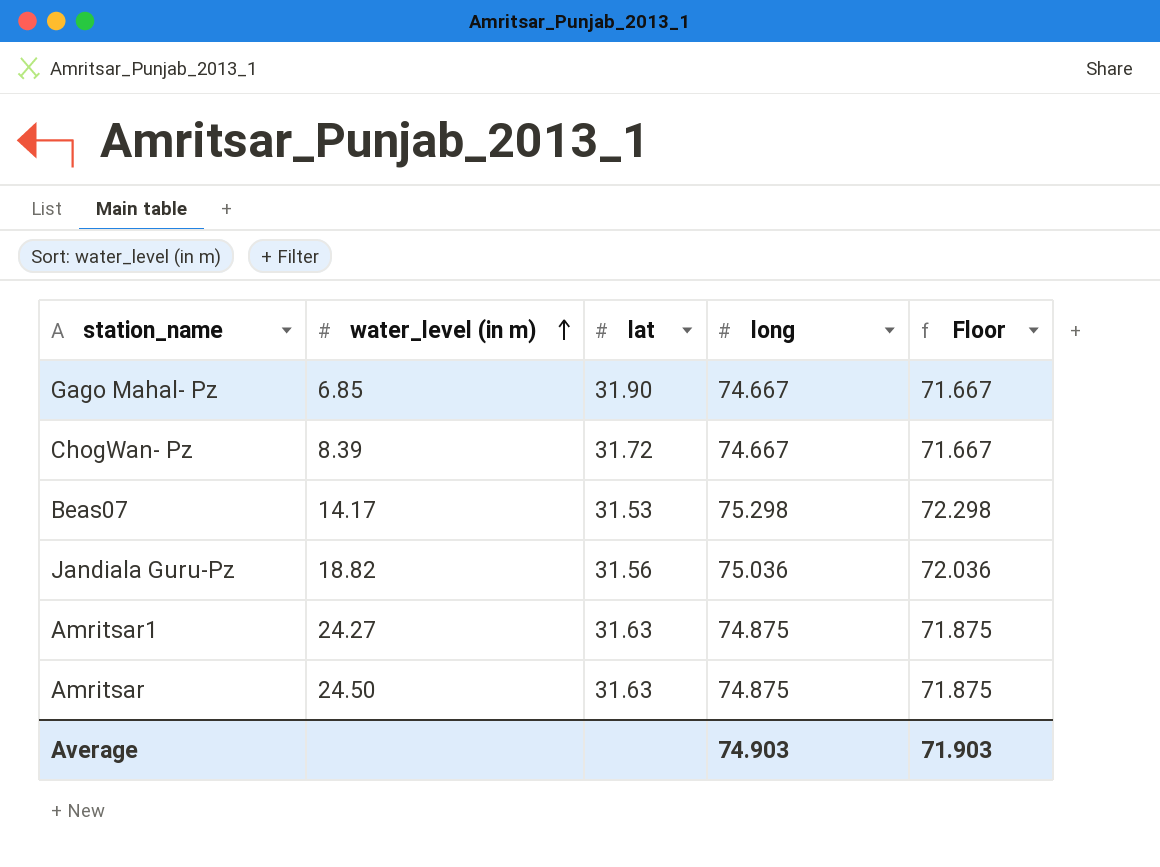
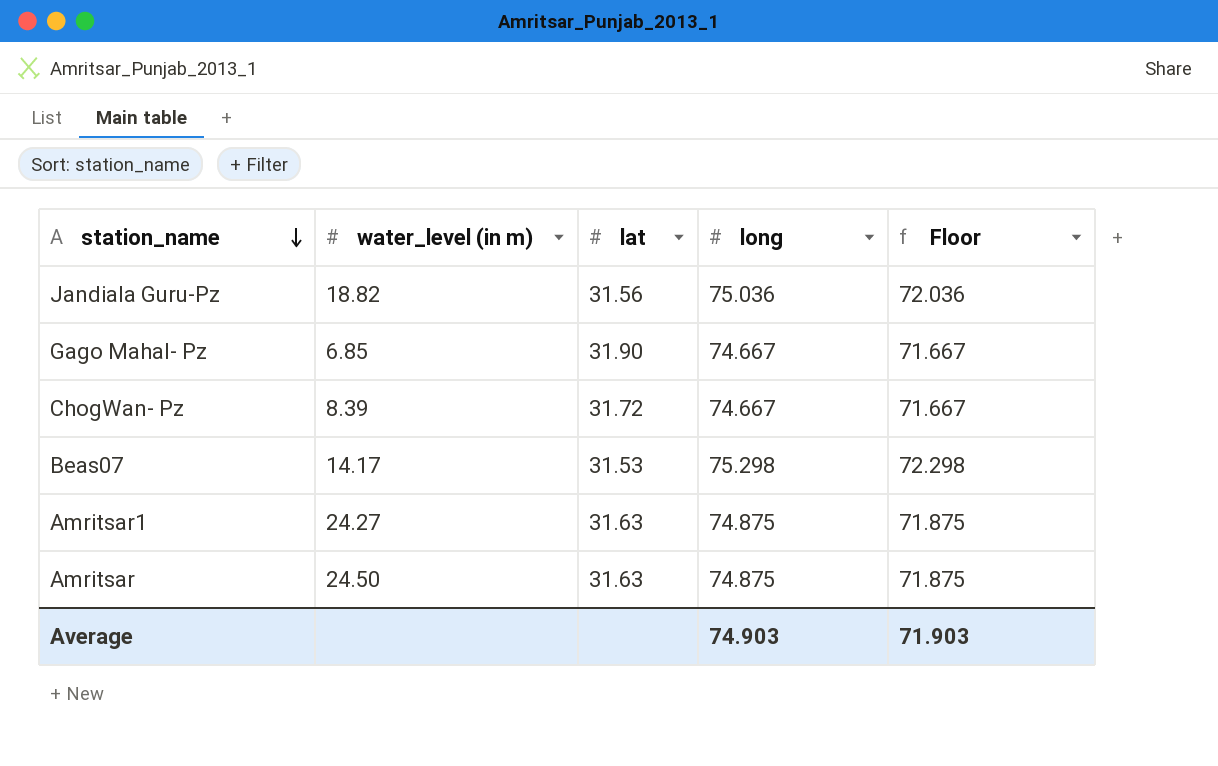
row order: water_level (in m) ascending -> station_name descending

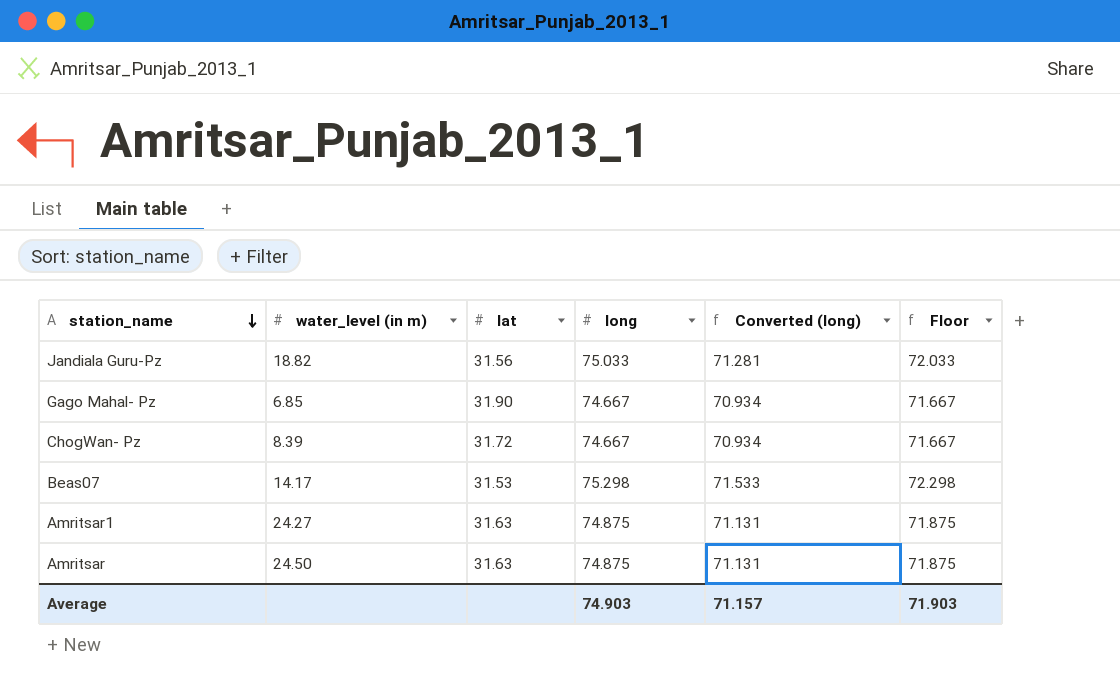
column Converted (long) | formula: none -> [long] * 0.95
Jandiala Guru-Pz | long: 75.036 -> 75.033
Jandiala Guru-Pz | Floor: 72.036 -> 72.033

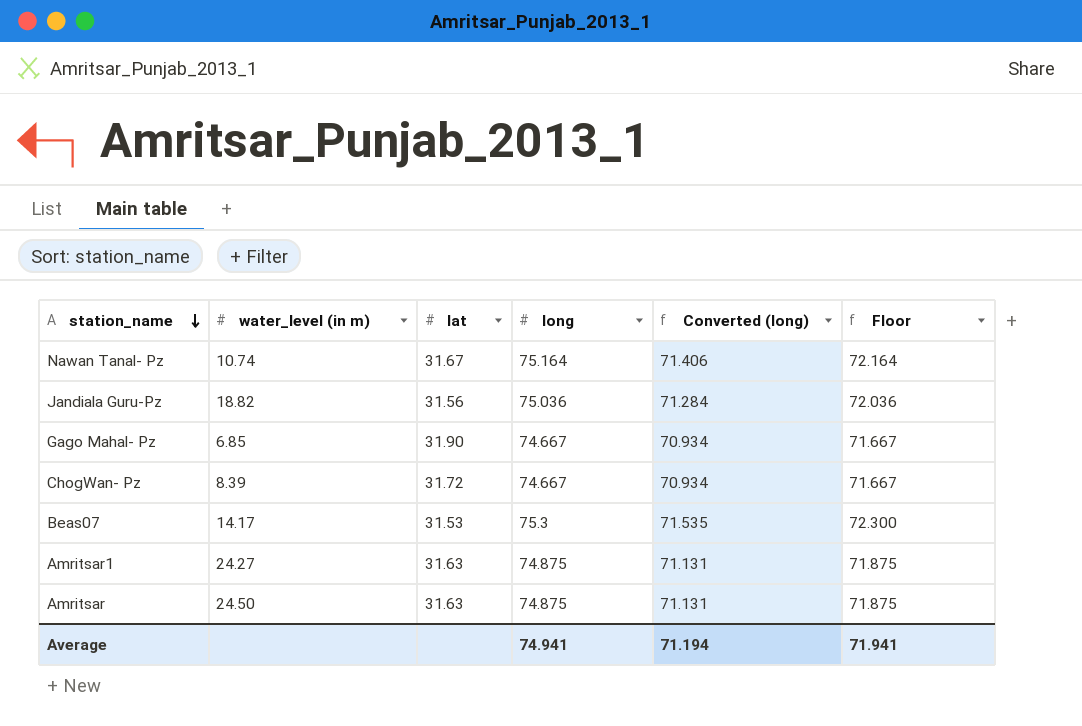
row Nawan Tanal- Pz: none -> 10.74 | 31.67 | 75.164 | 71.406 | 72.164
Jandiala Guru-Pz | long: 75.033 -> 75.036
Jandiala Guru-Pz | Converted (long): 71.281 -> 71.284
Jandiala Guru-Pz | Floor: 72.033 -> 72.036
Beas07 | long: 75.298 -> 75.3
Beas07 | Converted (long): 71.533 -> 71.535
Beas07 | Floor: 72.298 -> 72.300
Average | long: 74.903 -> 74.941
Average | Converted (long): 71.157 -> 71.194
Average | Floor: 71.903 -> 71.941

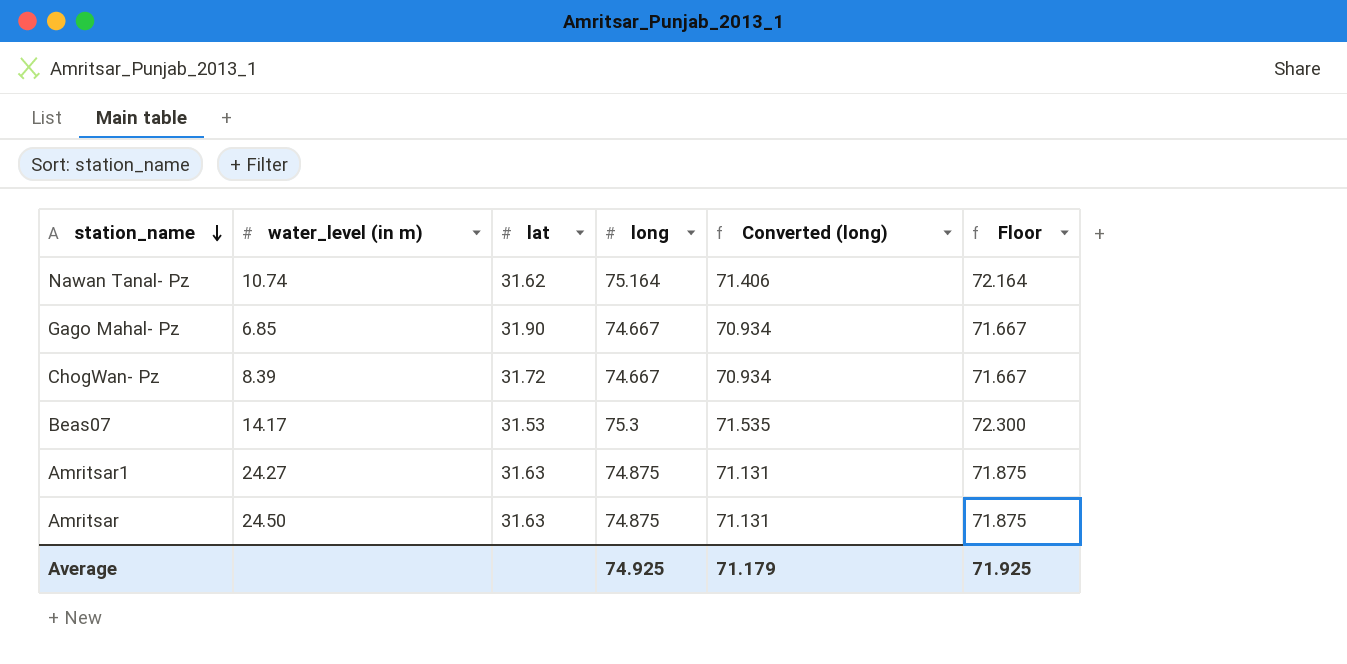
row Jandiala Guru-Pz: 18.82 | 31.56 | 75.036 | 71.284 | 72.036 -> none
Nawan Tanal- Pz | lat: 31.67 -> 31.62
Average | long: 74.941 -> 74.925
Average | Converted (long): 71.194 -> 71.179
Average | Floor: 71.941 -> 71.925

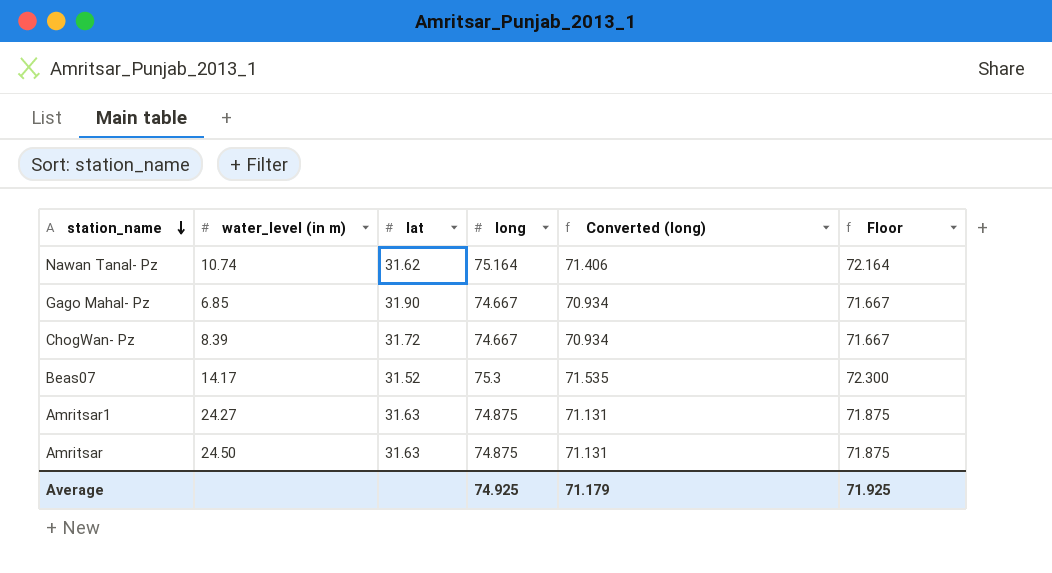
Beas07 | lat: 31.53 -> 31.52

